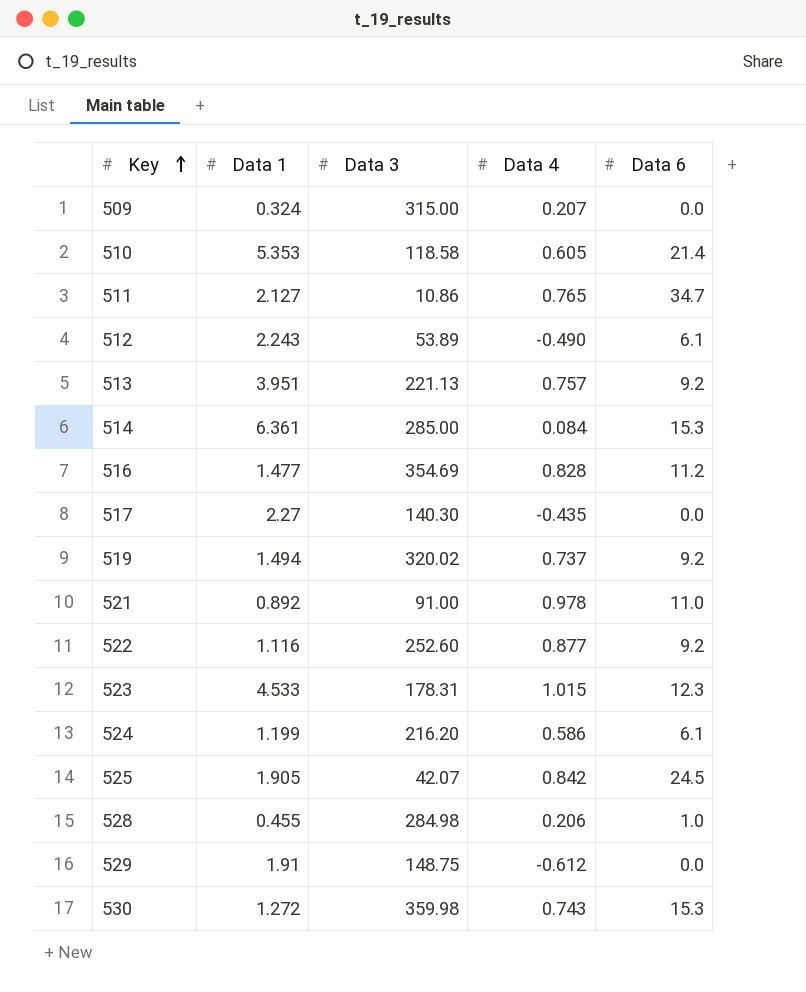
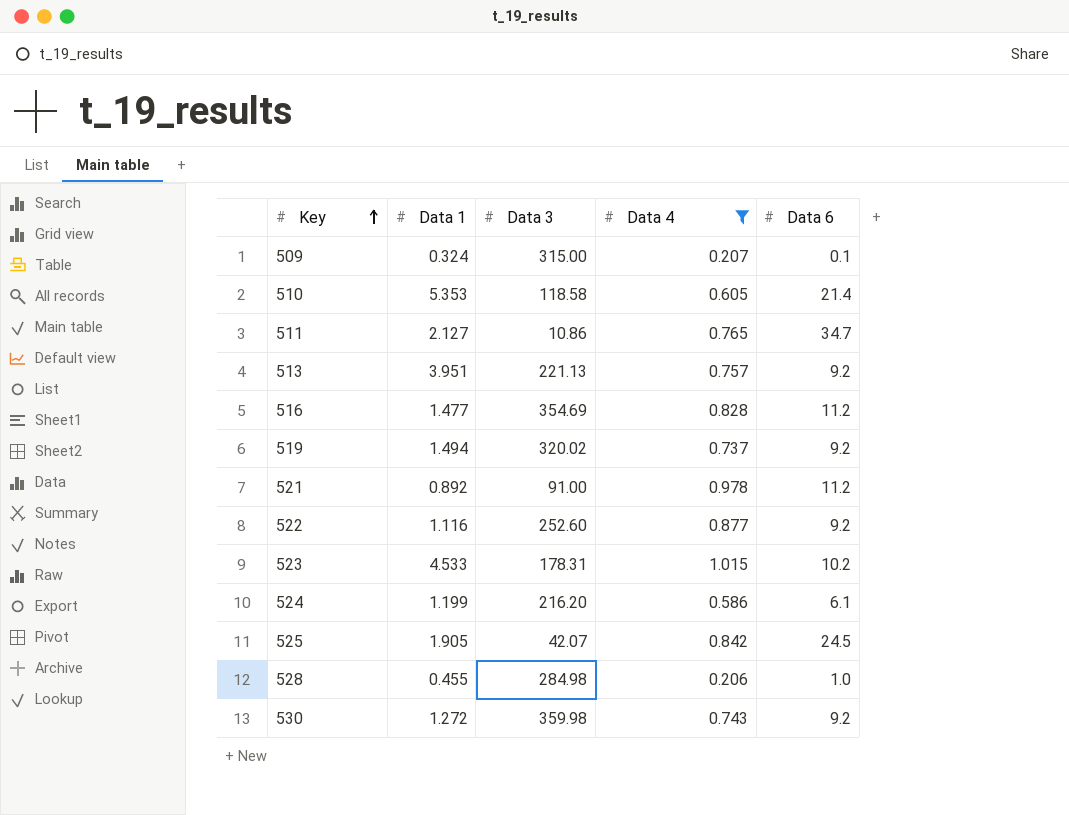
filter: none -> Data 4 >= 0.206
509 | Data 6: 0.0 -> 0.1
521 | Data 6: 11.0 -> 11.2
523 | Data 6: 12.3 -> 10.2
530 | Data 6: 15.3 -> 9.2

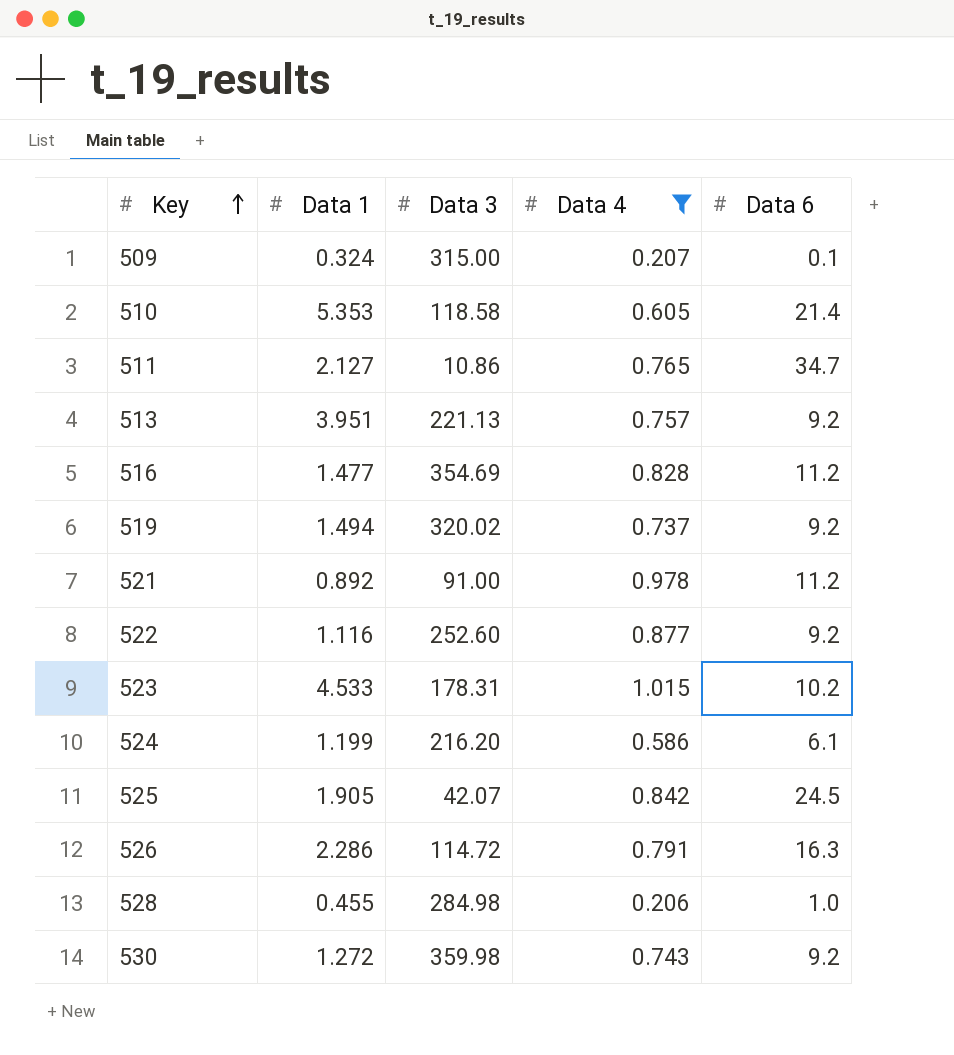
row 526: none -> 2.286 | 114.72 | 0.791 | 16.3

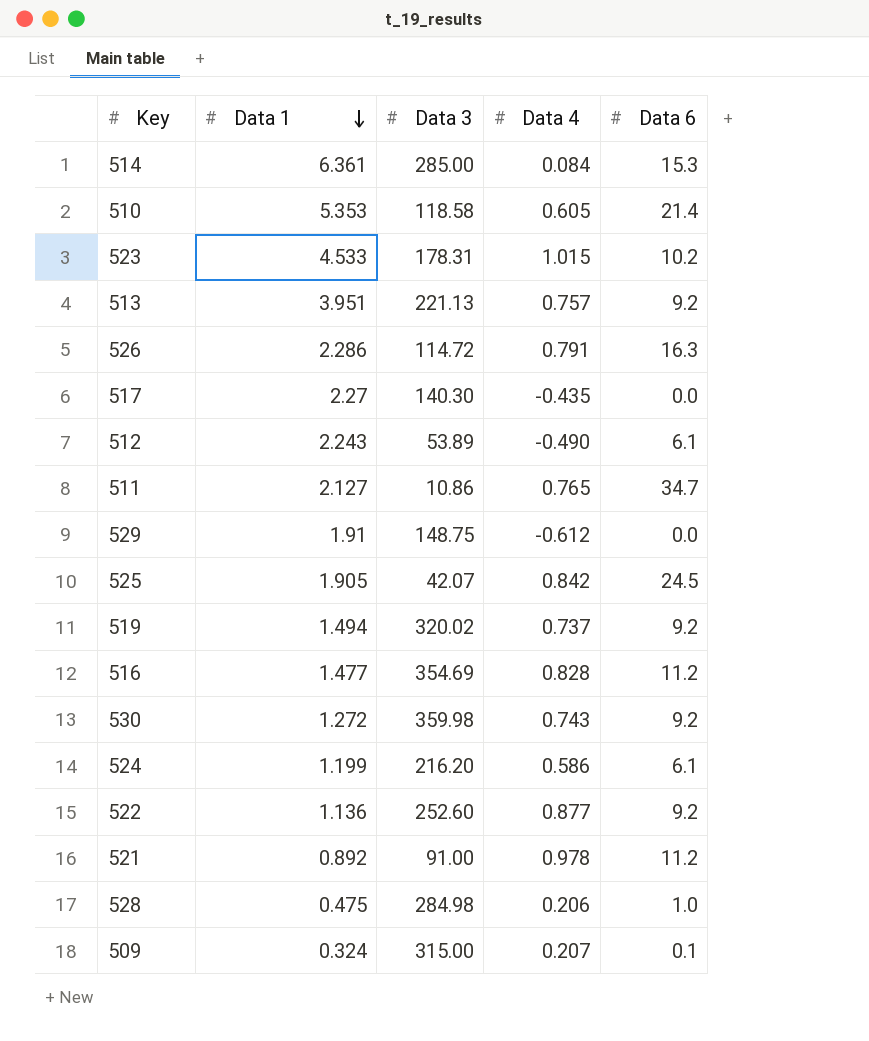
filter: Data 4 >= 0.206 -> none
row order: Key ascending -> Data 1 descending
522 | Data 1: 1.116 -> 1.136
528 | Data 1: 0.455 -> 0.475

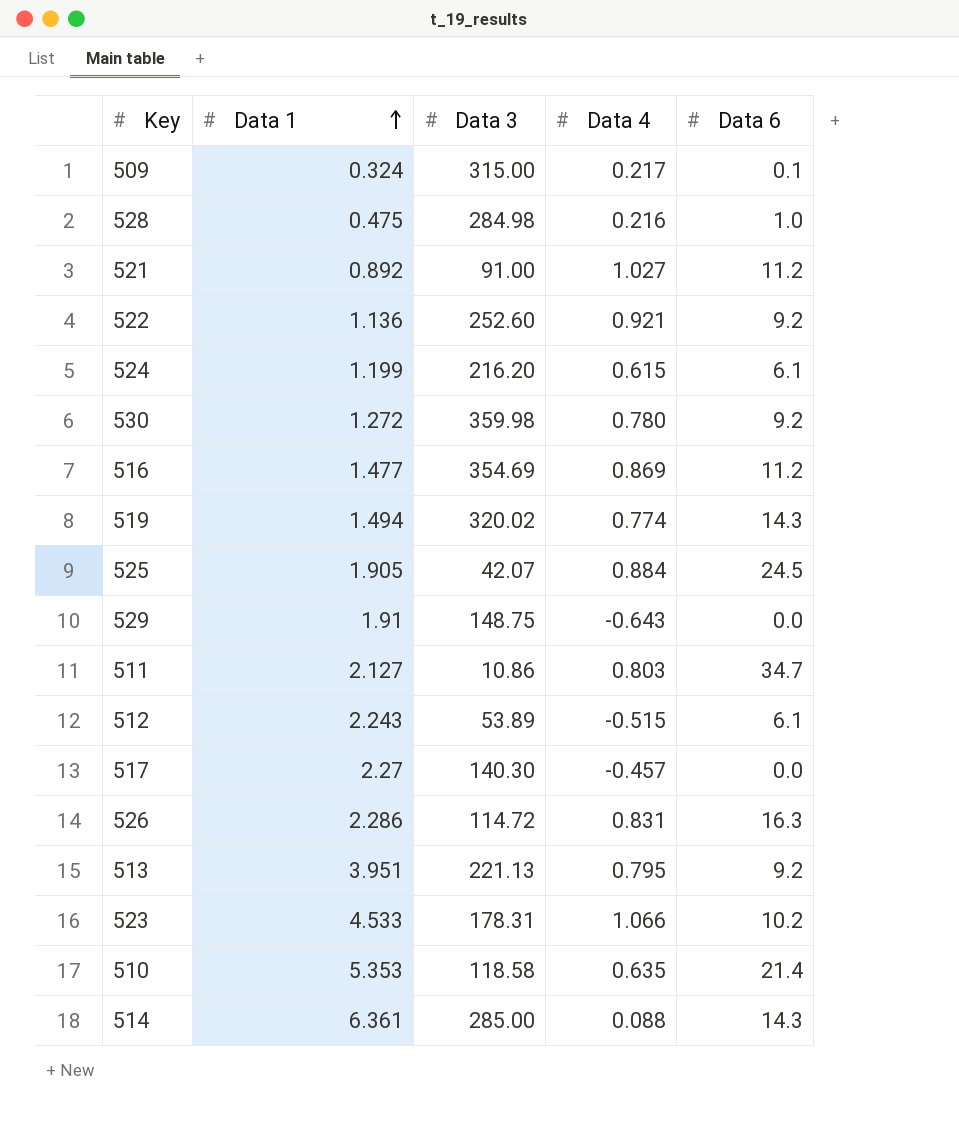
row order: Data 1 descending -> Data 1 ascending
509 | Data 4: 0.207 -> 0.217
528 | Data 4: 0.206 -> 0.216
521 | Data 4: 0.978 -> 1.027
522 | Data 4: 0.877 -> 0.921
524 | Data 4: 0.586 -> 0.615
530 | Data 4: 0.743 -> 0.780
516 | Data 4: 0.828 -> 0.869
519 | Data 4: 0.737 -> 0.774
519 | Data 6: 9.2 -> 14.3
525 | Data 4: 0.842 -> 0.884
529 | Data 4: -0.612 -> -0.643
511 | Data 4: 0.765 -> 0.803
512 | Data 4: -0.490 -> -0.515
517 | Data 4: -0.435 -> -0.457
526 | Data 4: 0.791 -> 0.831
513 | Data 4: 0.757 -> 0.795
523 | Data 4: 1.015 -> 1.066
510 | Data 4: 0.605 -> 0.635
514 | Data 4: 0.084 -> 0.088
514 | Data 6: 15.3 -> 14.3

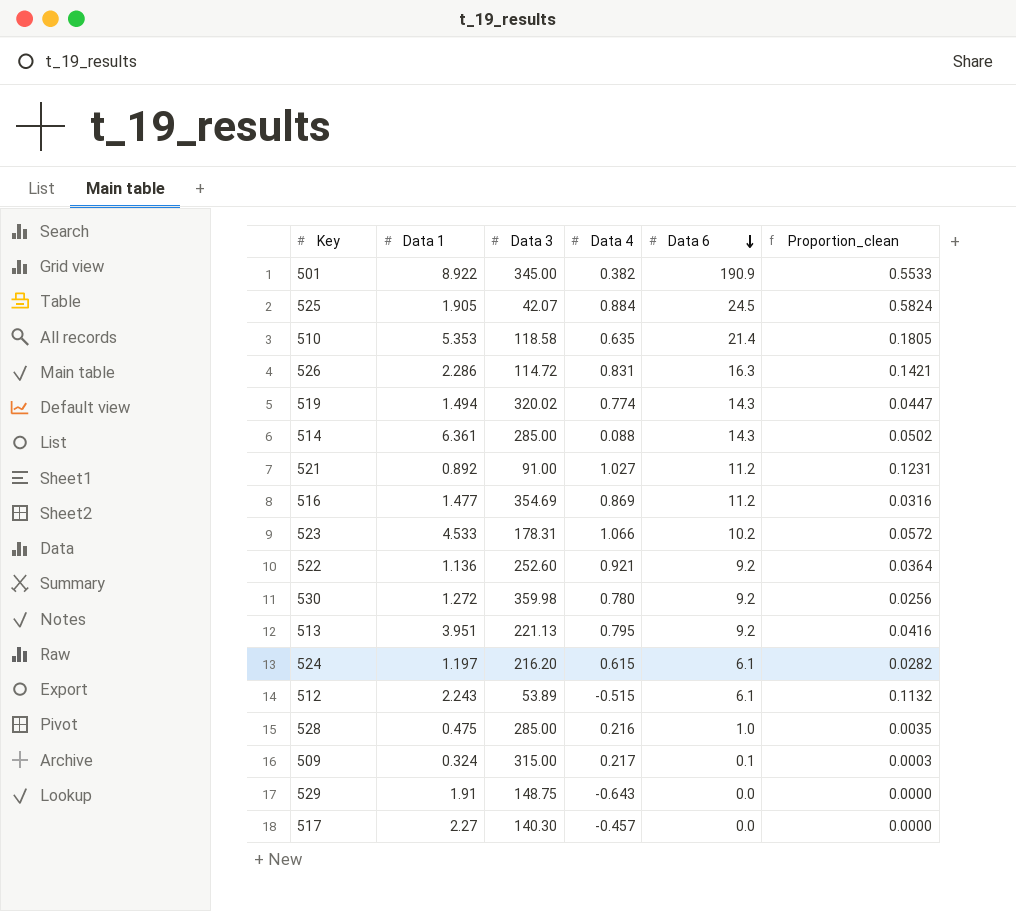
row order: Data 1 ascending -> Data 6 descending
column Proportion_clean | formula: none -> [Data 6] / [Data 3]
row 511: 2.127 | 10.86 | 0.803 | 34.7 -> none
row 501: none -> 8.922 | 345.00 | 0.382 | 190.9 | 0.5533
524 | Data 1: 1.199 -> 1.197
528 | Data 3: 284.98 -> 285.00

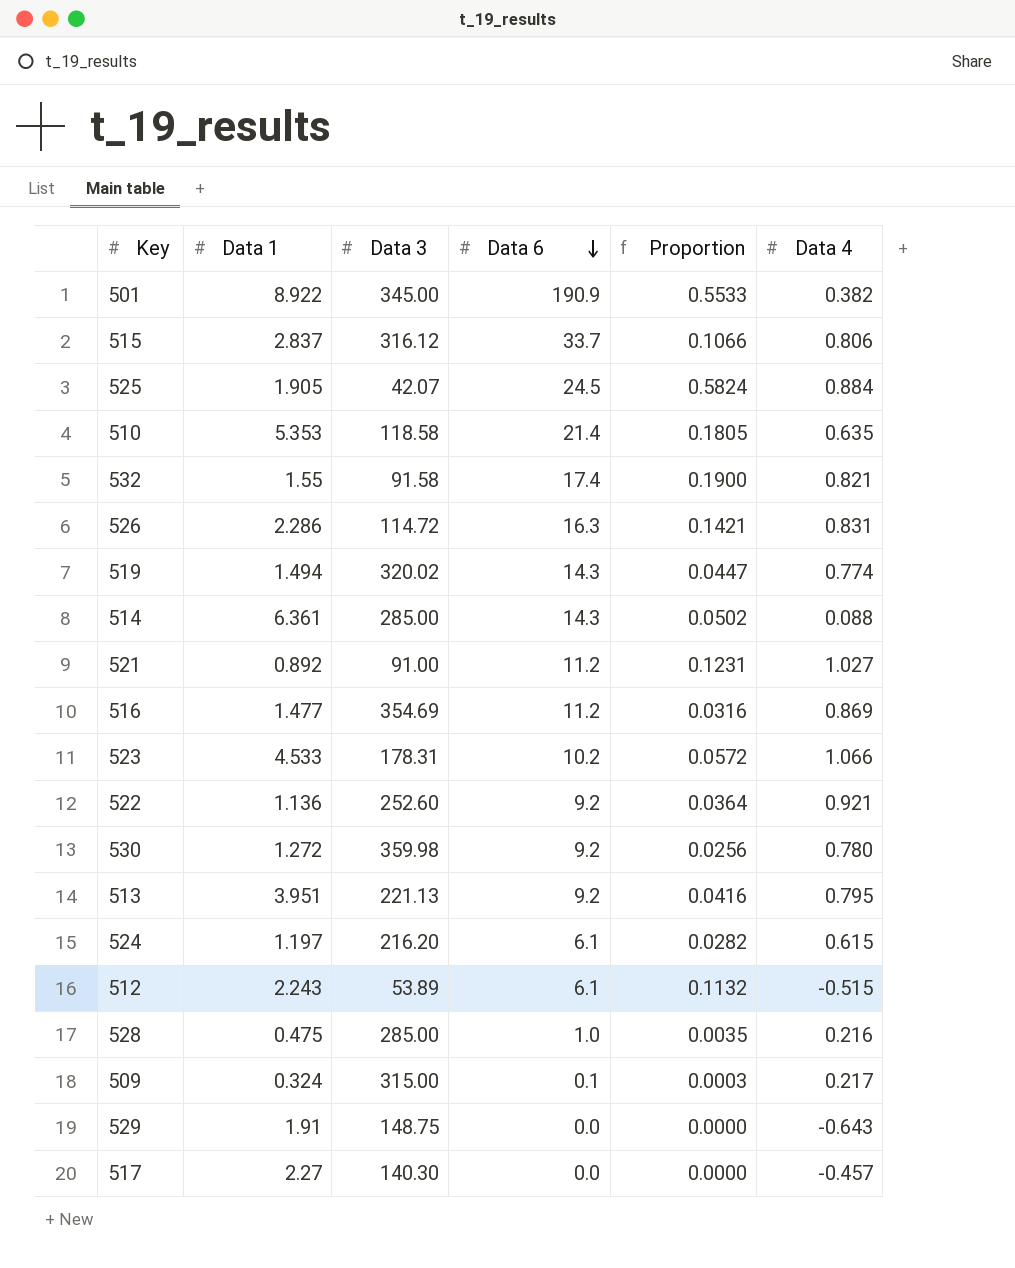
column name: Proportion_clean -> Proportion
column Data 4 | position: 4 -> 6
row 515: none -> 2.837 | 316.12 | 33.7 | 0.1066 | 0.806
row 532: none -> 1.55 | 91.58 | 17.4 | 0.1900 | 0.821

